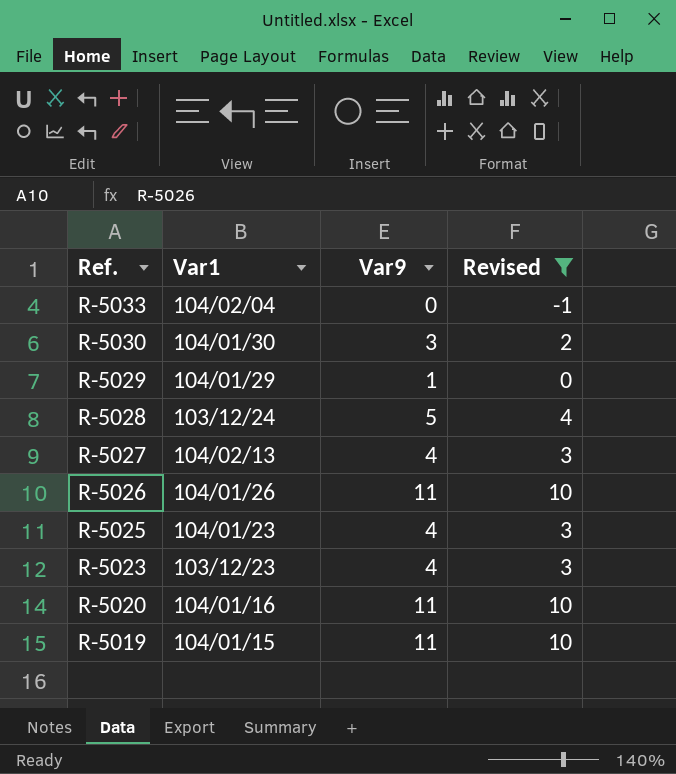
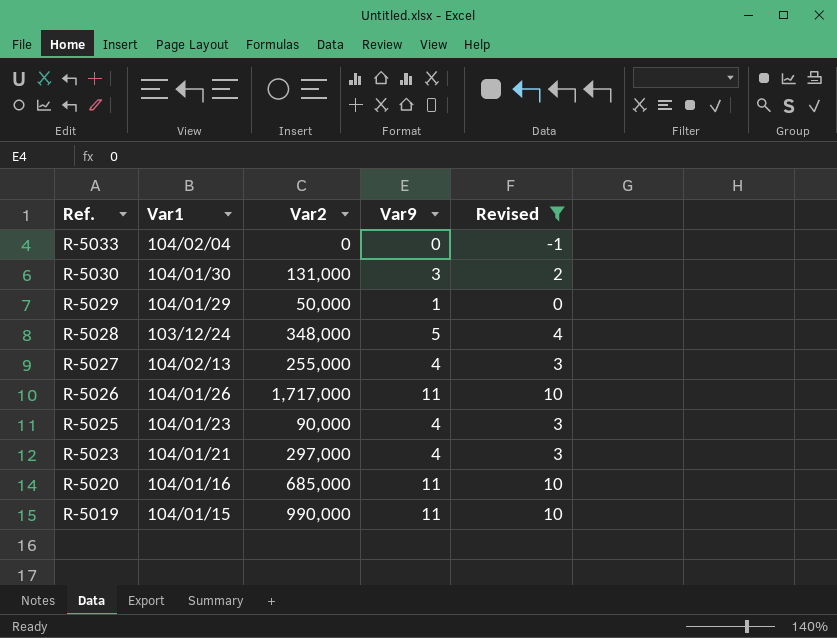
column Var2 | position: none -> 3
R-5023 | Var1: 103/12/23 -> 104/01/21

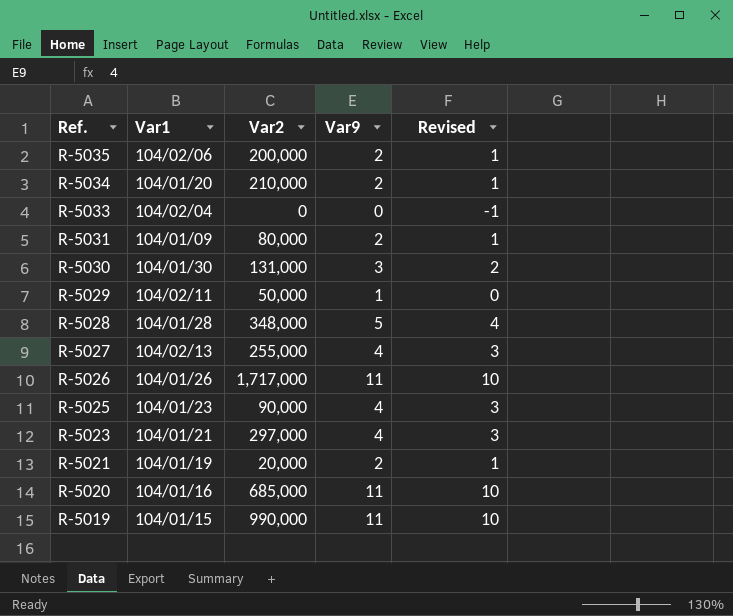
filter: Revised != 1 -> none
R-5029 | Var1: 104/01/29 -> 104/02/11
R-5028 | Var1: 103/12/24 -> 104/01/28

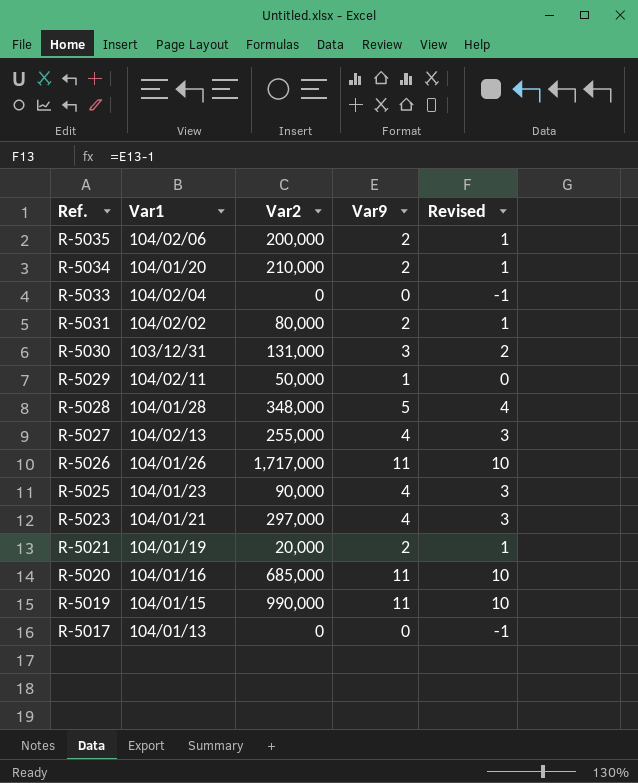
R-5031 | Var1: 104/01/09 -> 104/02/02
R-5030 | Var1: 104/01/30 -> 103/12/31
row R-5017: none -> 104/01/13 | 0 | 0 | -1

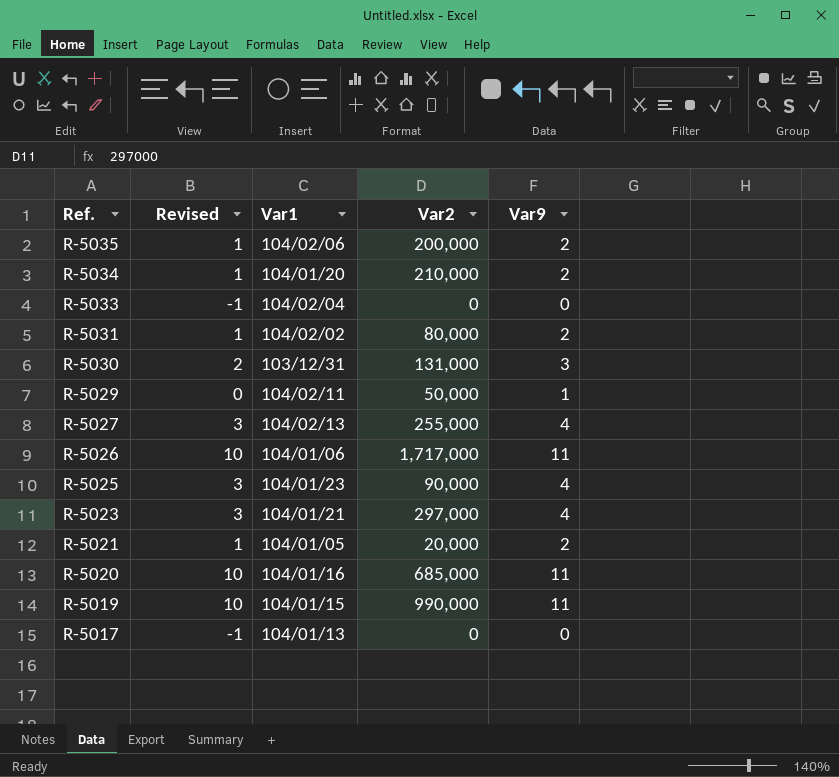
column Revised | position: 5 -> 2
row R-5028: 104/01/28 | 348,000 | 5 | 4 -> none
R-5026 | Var1: 104/01/26 -> 104/01/06
R-5021 | Var1: 104/01/19 -> 104/01/05

